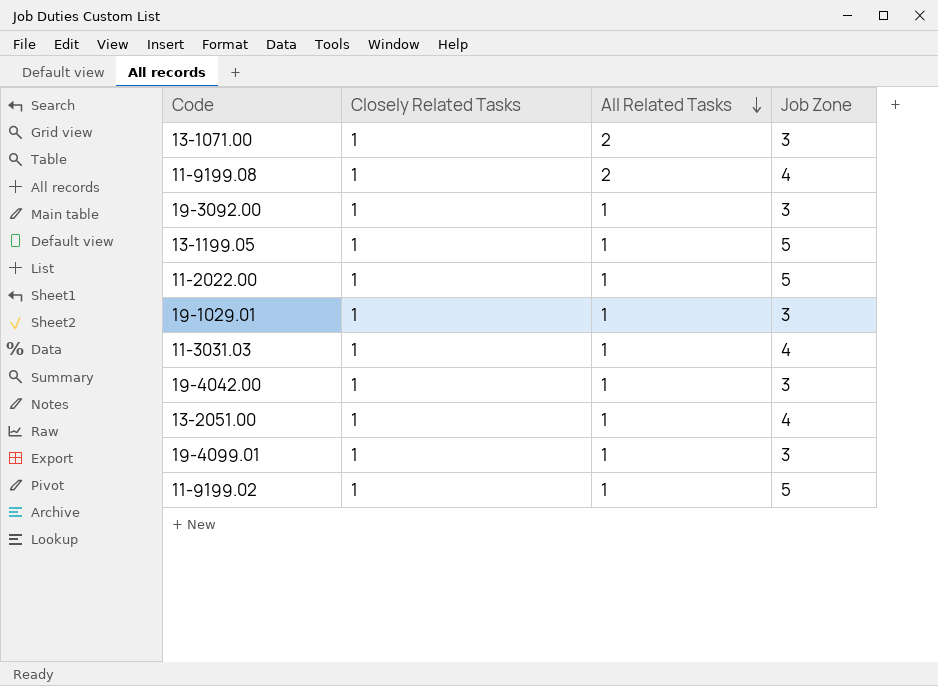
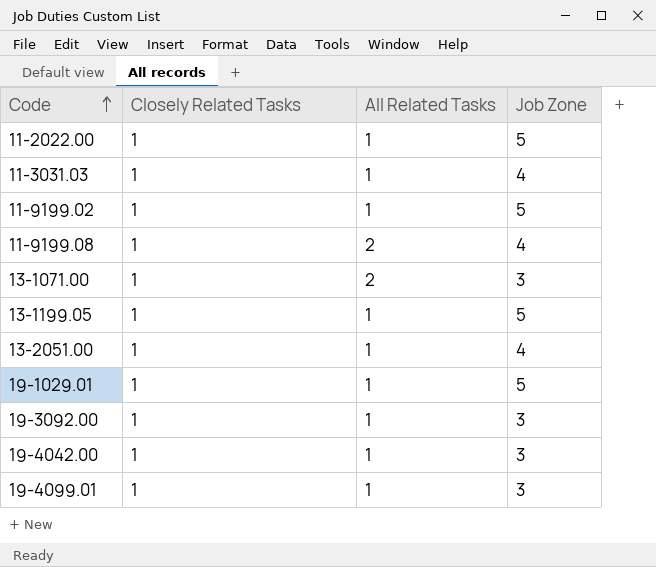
row order: All Related Tasks descending -> Code ascending
19-1029.01 | Job Zone: 3 -> 5

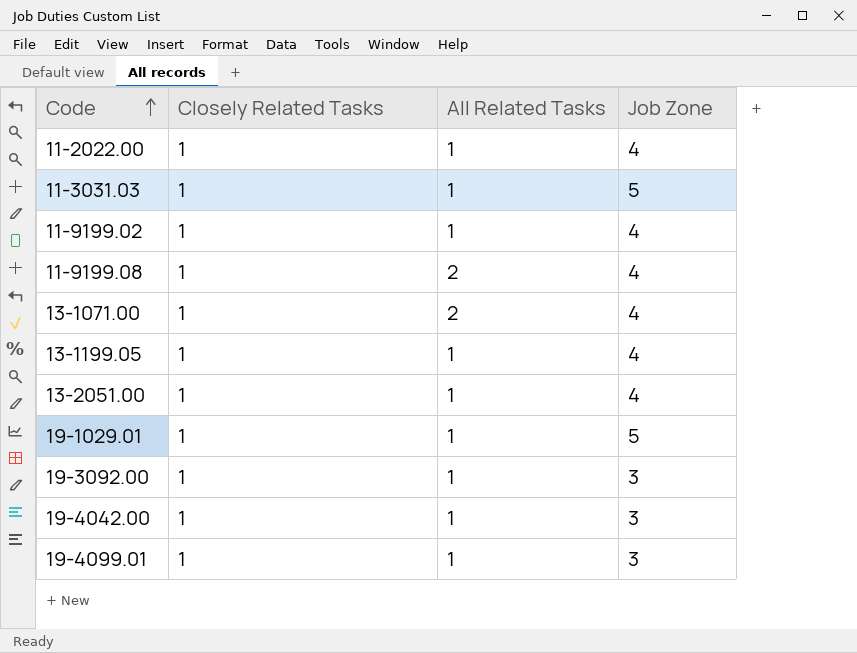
11-2022.00 | Job Zone: 5 -> 4
11-3031.03 | Job Zone: 4 -> 5
11-9199.02 | Job Zone: 5 -> 4
13-1071.00 | Job Zone: 3 -> 4
13-1199.05 | Job Zone: 5 -> 4

